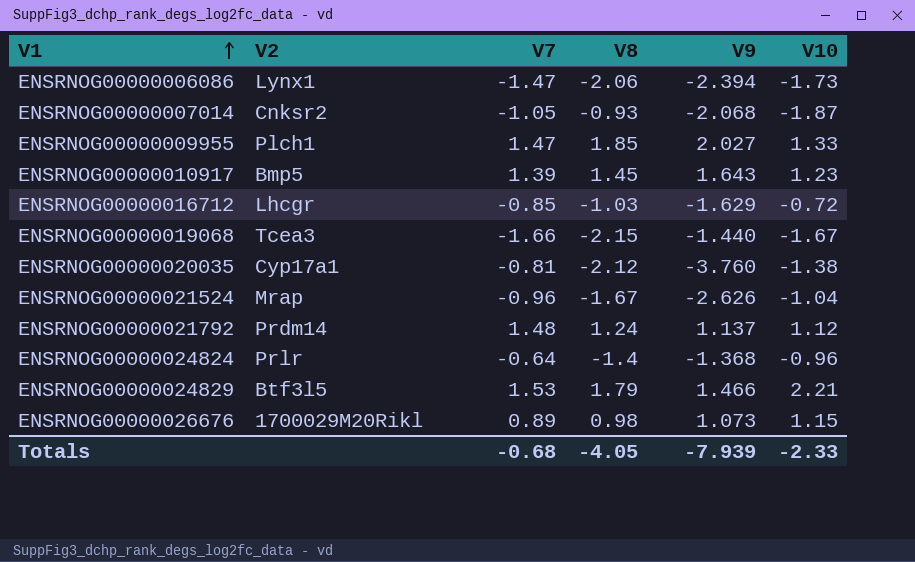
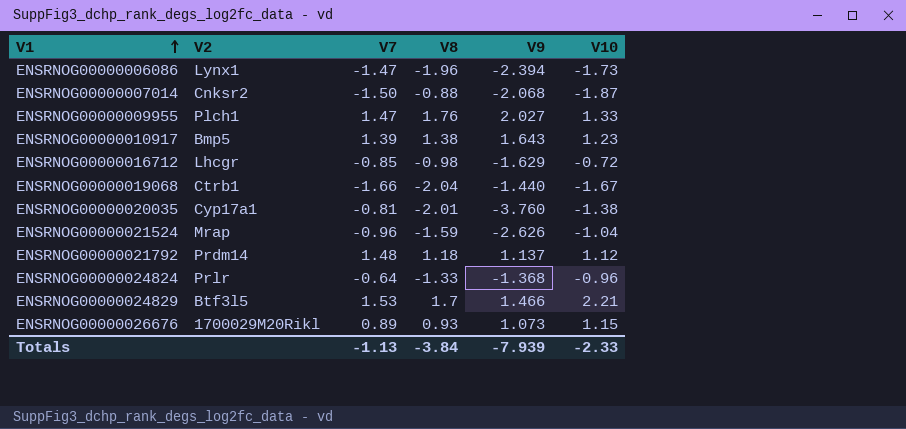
ENSRNOG00000006086 | V8: -2.06 -> -1.96
ENSRNOG00000007014 | V7: -1.05 -> -1.50
ENSRNOG00000007014 | V8: -0.93 -> -0.88
ENSRNOG00000009955 | V8: 1.85 -> 1.76
ENSRNOG00000010917 | V8: 1.45 -> 1.38
ENSRNOG00000016712 | V8: -1.03 -> -0.98
ENSRNOG00000019068 | V2: Tcea3 -> Ctrb1
ENSRNOG00000019068 | V8: -2.15 -> -2.04
ENSRNOG00000020035 | V8: -2.12 -> -2.01
ENSRNOG00000021524 | V8: -1.67 -> -1.59
ENSRNOG00000021792 | V8: 1.24 -> 1.18
ENSRNOG00000024824 | V8: -1.4 -> -1.33
ENSRNOG00000024829 | V8: 1.79 -> 1.7
ENSRNOG00000026676 | V8: 0.98 -> 0.93
Totals | V7: -0.68 -> -1.13
Totals | V8: -4.05 -> -3.84

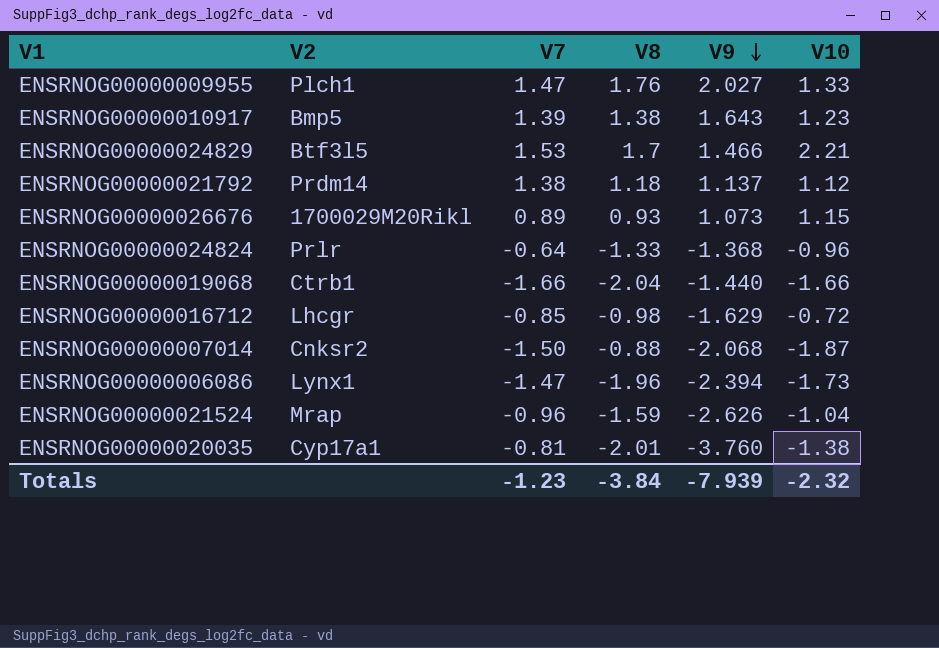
row order: V1 ascending -> V9 descending
ENSRNOG00000021792 | V7: 1.48 -> 1.38
ENSRNOG00000019068 | V10: -1.67 -> -1.66
Totals | V7: -1.13 -> -1.23
Totals | V10: -2.33 -> -2.32

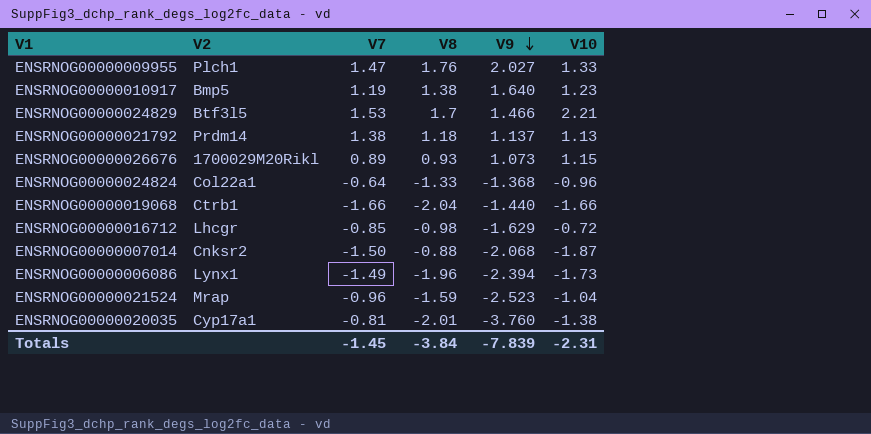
ENSRNOG00000010917 | V7: 1.39 -> 1.19
ENSRNOG00000010917 | V9: 1.643 -> 1.640
ENSRNOG00000021792 | V10: 1.12 -> 1.13
ENSRNOG00000024824 | V2: Prlr -> Col22a1
ENSRNOG00000006086 | V7: -1.47 -> -1.49
ENSRNOG00000021524 | V9: -2.626 -> -2.523
Totals | V7: -1.23 -> -1.45
Totals | V9: -7.939 -> -7.839
Totals | V10: -2.32 -> -2.31

